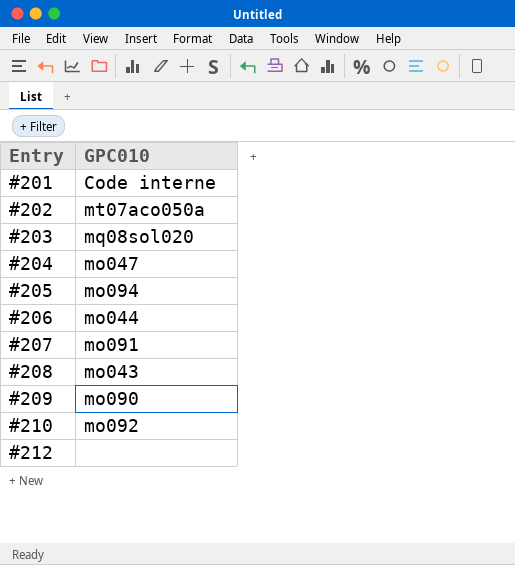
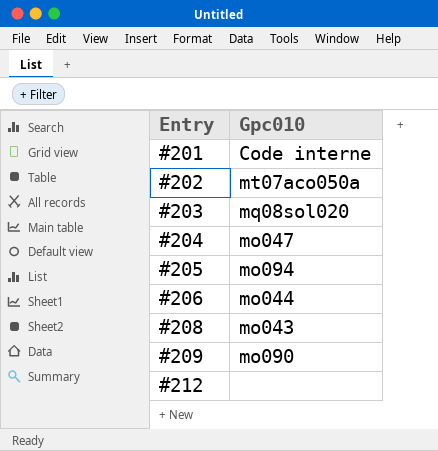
column name: GPC010 -> Gpc010
row #207: mo091 -> none
row #210: mo092 -> none

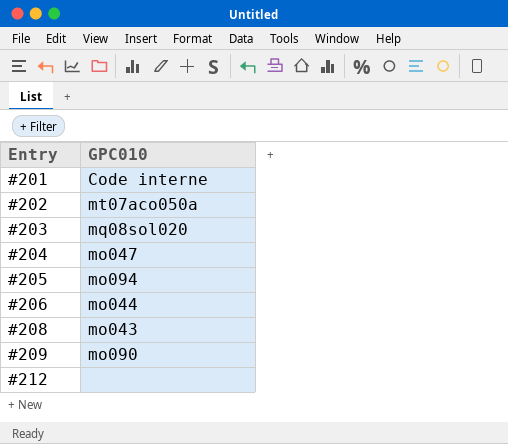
column name: Gpc010 -> GPC010

